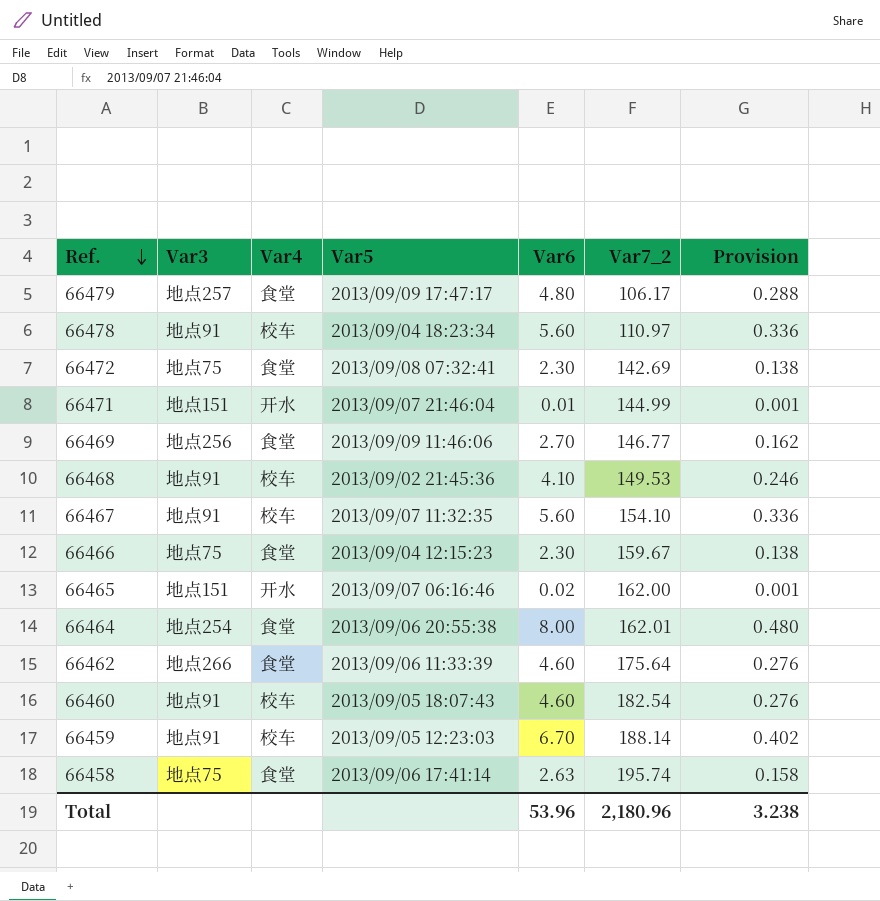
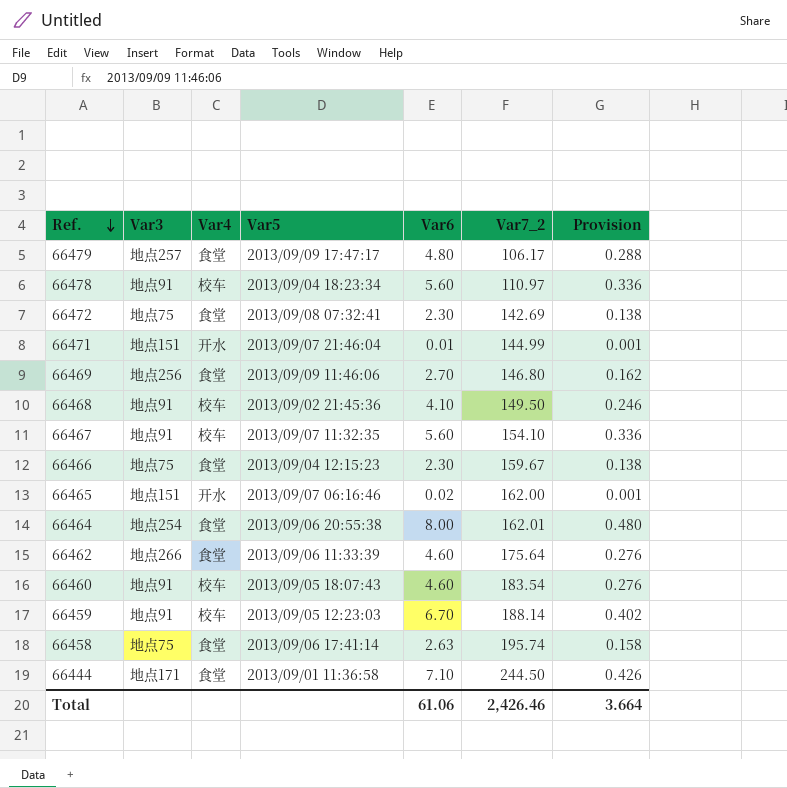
66469 | Var7_2: 146.77 -> 146.80
66468 | Var7_2: 149.53 -> 149.50
66460 | Var7_2: 182.54 -> 183.54
row 66444: none -> 地点171 | 食堂 | 2013/09/01 11:36:58 | 7.10 | 244.50 | 0.426
Total | Var6: 53.96 -> 61.06
Total | Var7_2: 2,180.96 -> 2,426.46
Total | Provision: 3.238 -> 3.664

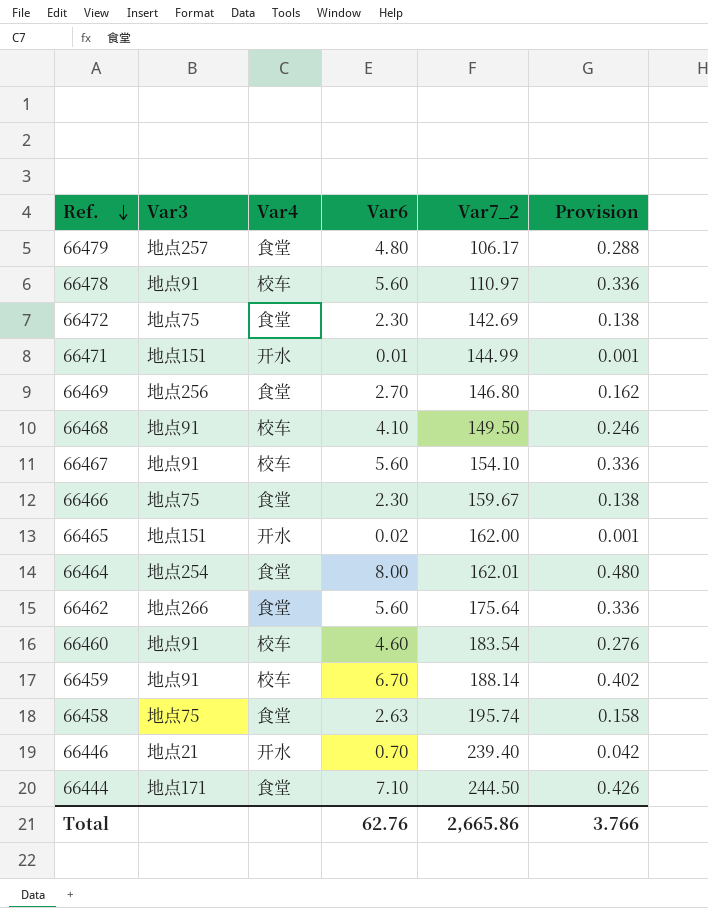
column Var5 | position: 4 -> none
66462 | Var6: 4.60 -> 5.60
66462 | Provision: 0.276 -> 0.336
row 66446: none -> 地点21 | 开水 | 0.70 | 239.40 | 0.042
Total | Var6: 61.06 -> 62.76
Total | Var7_2: 2,426.46 -> 2,665.86
Total | Provision: 3.664 -> 3.766

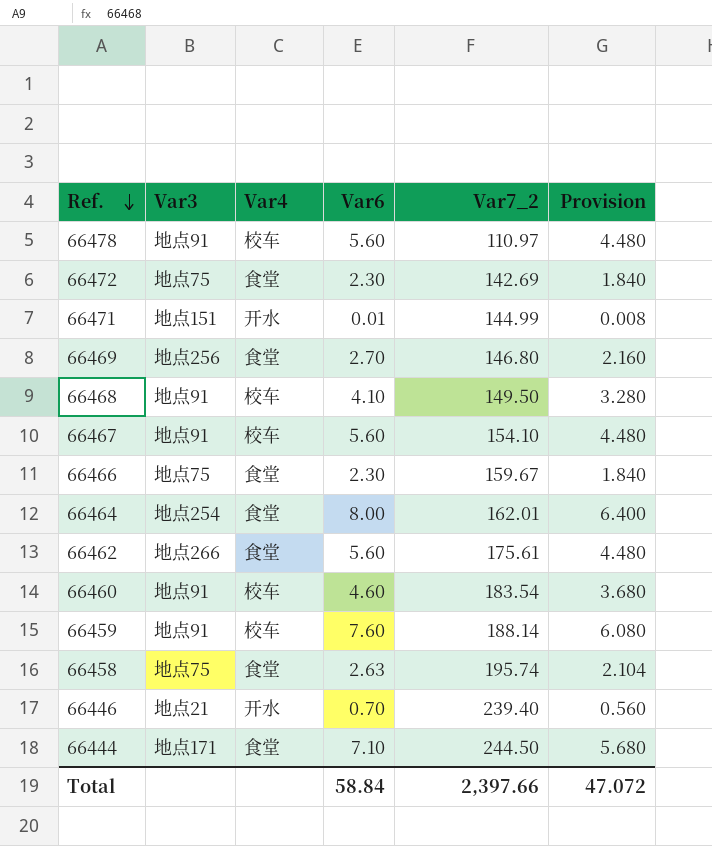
column Provision | formula: [Var6] * 0.06 -> [Var6] * 0.8
row 66479: 地点257 | 食堂 | 4.80 | 106.17 | 0.288 -> none
row 66465: 地点151 | 开水 | 0.02 | 162.00 | 0.001 -> none
66462 | Var7_2: 175.64 -> 175.61
66459 | Var6: 6.70 -> 7.60
Total | Var6: 62.76 -> 58.84
Total | Var7_2: 2,665.86 -> 2,397.66
Total | Provision: 3.766 -> 47.072

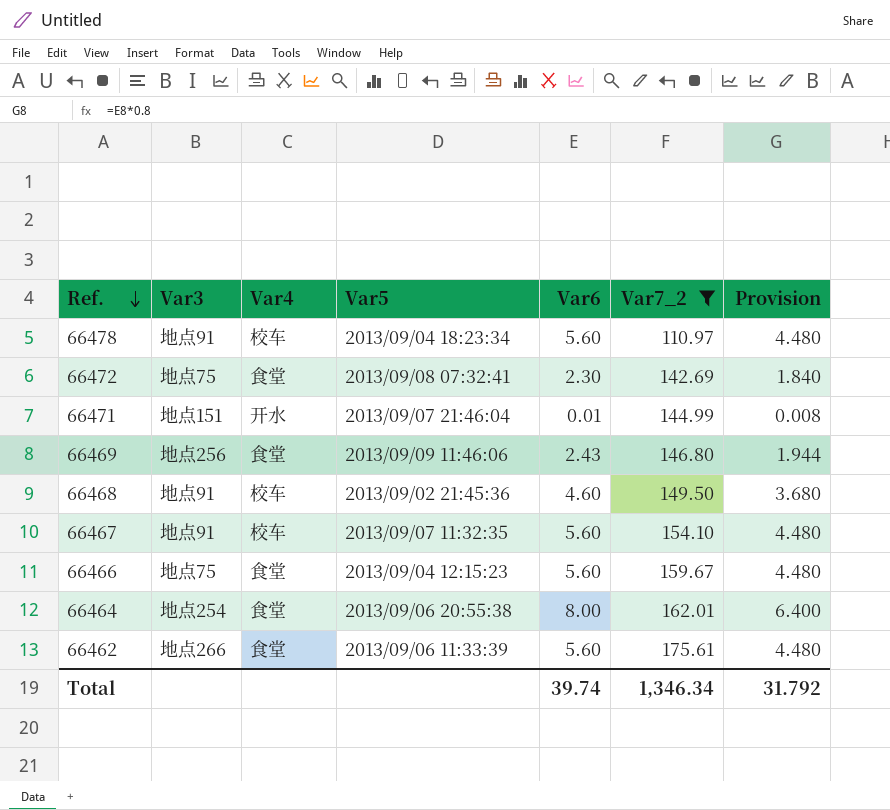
filter: none -> Var7_2 <= 175.61
column Var5 | position: none -> 4
66469 | Var6: 2.70 -> 2.43
66469 | Provision: 2.160 -> 1.944
66468 | Var6: 4.10 -> 4.60
66468 | Provision: 3.280 -> 3.680
66466 | Var6: 2.30 -> 5.60
66466 | Provision: 1.840 -> 4.480
Total | Var6: 58.84 -> 39.74
Total | Var7_2: 2,397.66 -> 1,346.34
Total | Provision: 47.072 -> 31.792

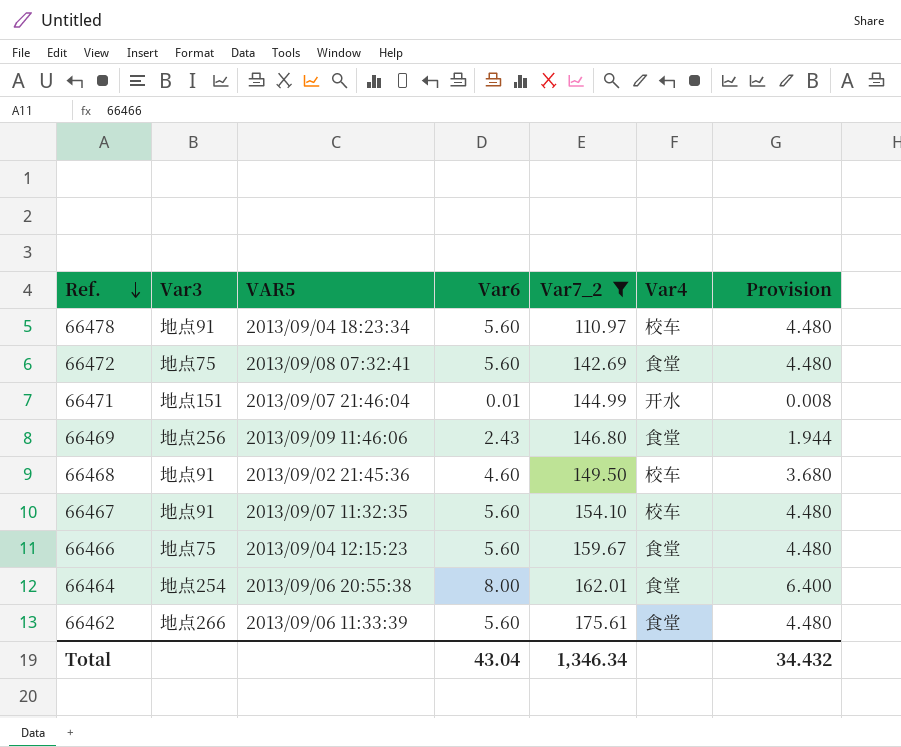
column name: Var5 -> VAR5
column Var4 | position: 3 -> 6
66472 | Var6: 2.30 -> 5.60
66472 | Provision: 1.840 -> 4.480
Total | Var6: 39.74 -> 43.04
Total | Provision: 31.792 -> 34.432

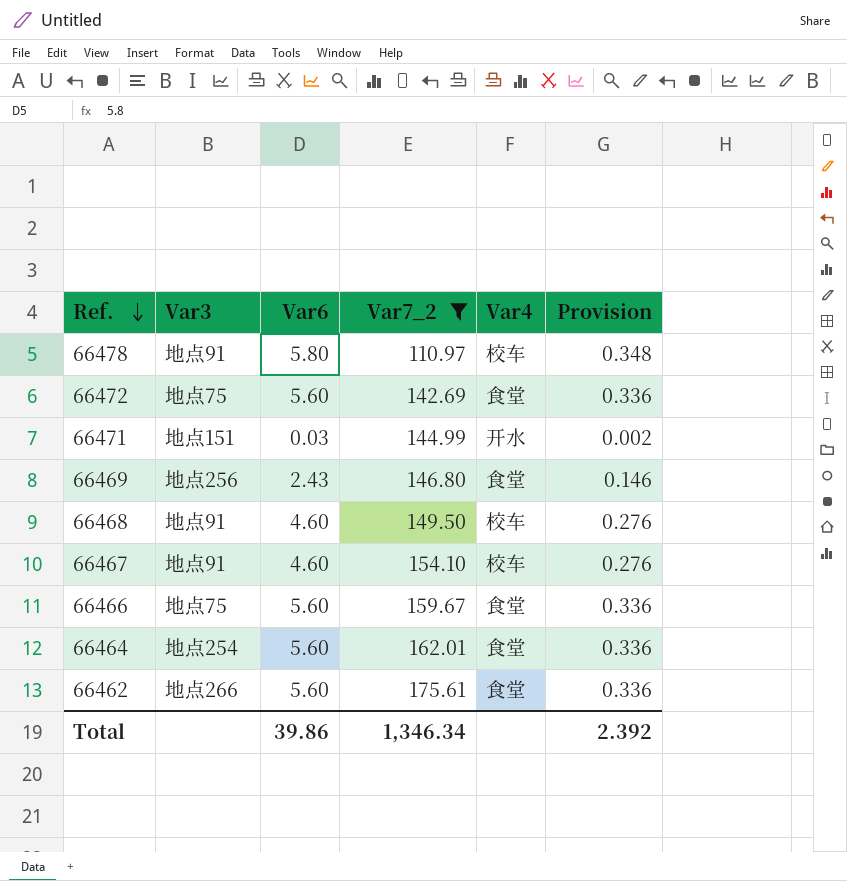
column VAR5 | position: 3 -> none
column Provision | formula: [Var6] * 0.8 -> [Var6] * 0.06
66478 | Var6: 5.60 -> 5.80
66471 | Var6: 0.01 -> 0.03
66467 | Var6: 5.60 -> 4.60
66464 | Var6: 8.00 -> 5.60
Total | Var6: 43.04 -> 39.86
Total | Provision: 34.432 -> 2.392

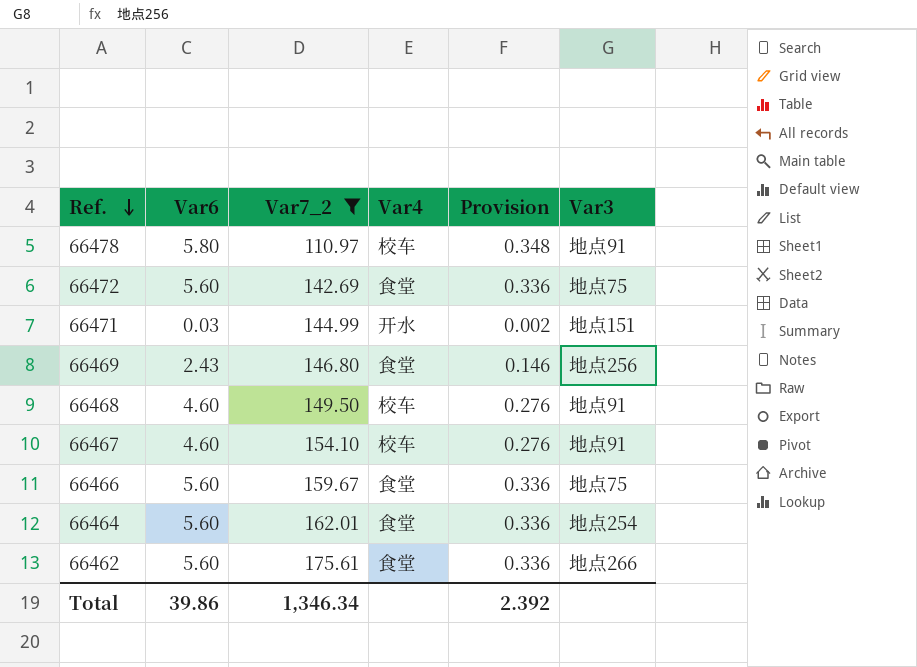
column Var3 | position: 2 -> 6

